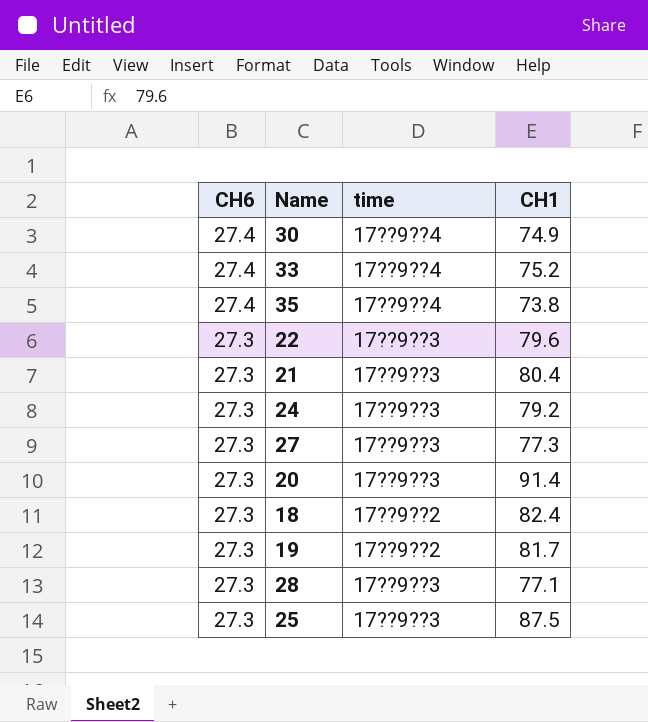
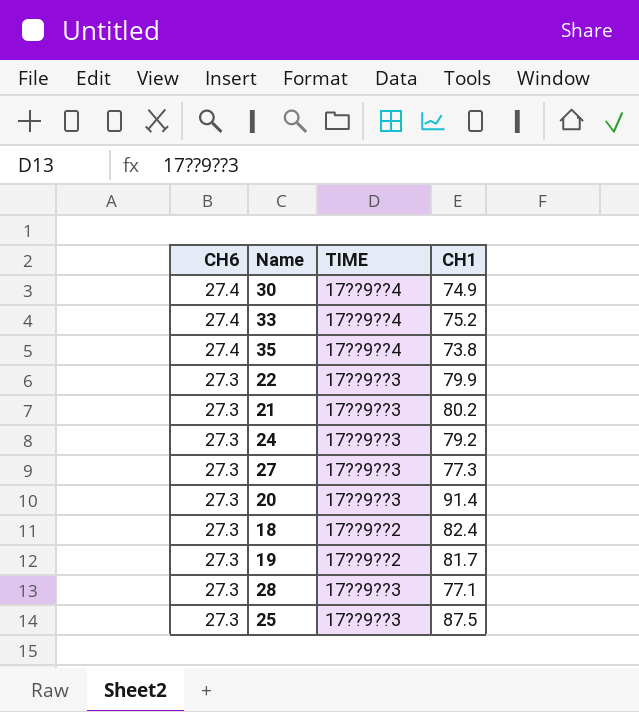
column name: time -> TIME
22 | CH1: 79.6 -> 79.9
21 | CH1: 80.4 -> 80.2

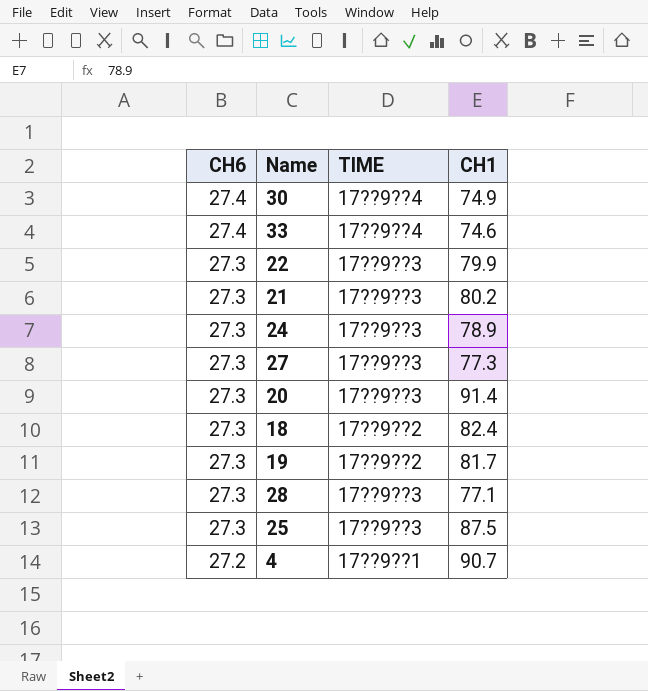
row 35: 27.4 | 17??9??4 | 73.8 -> none
33 | CH1: 75.2 -> 74.6
24 | CH1: 79.2 -> 78.9
row 4: none -> 27.2 | 17??9??1 | 90.7

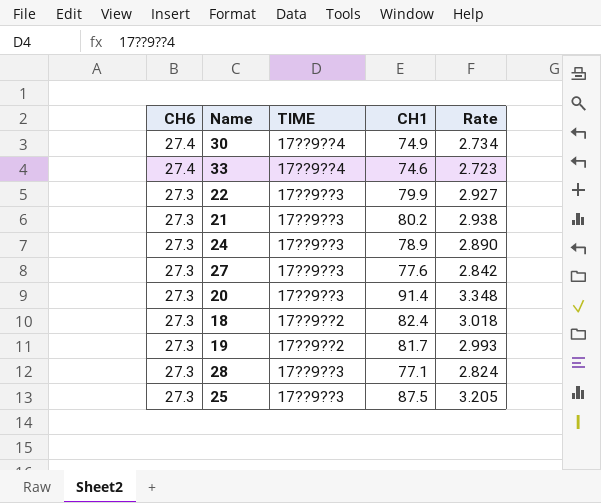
column Rate | formula: none -> [CH1] / [CH6]
row 4: 27.2 | 17??9??1 | 90.7 -> none
27 | CH1: 77.3 -> 77.6

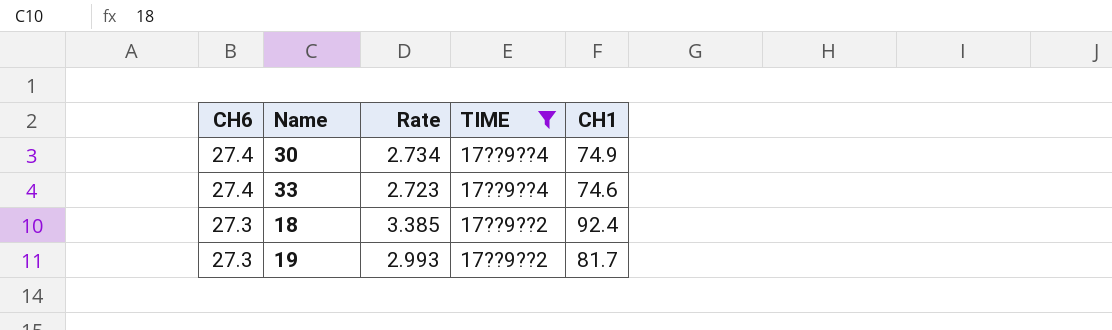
filter: none -> TIME != 17??9??3
column Rate | position: 5 -> 3
18 | Rate: 3.018 -> 3.385
18 | CH1: 82.4 -> 92.4

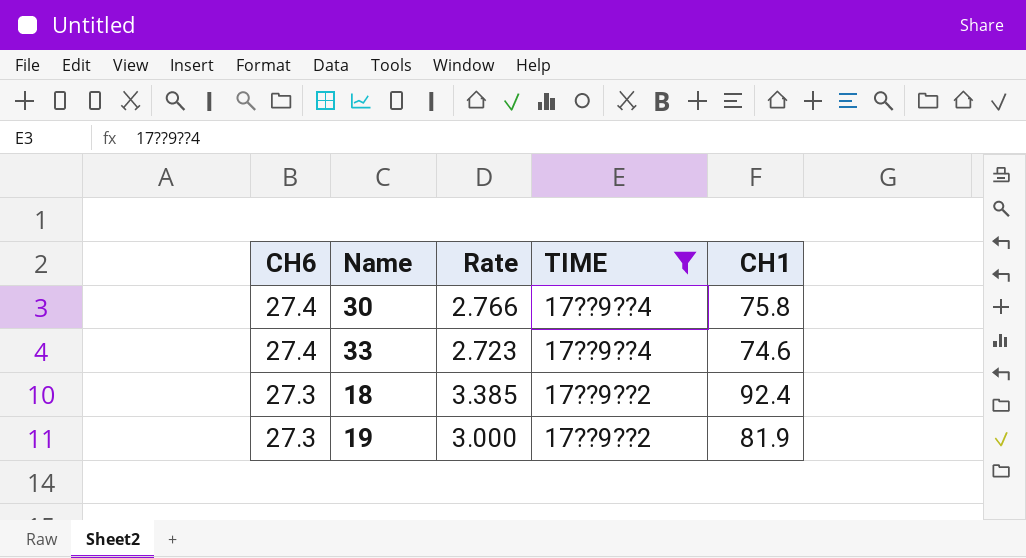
30 | Rate: 2.734 -> 2.766
30 | CH1: 74.9 -> 75.8
19 | Rate: 2.993 -> 3.000
19 | CH1: 81.7 -> 81.9

